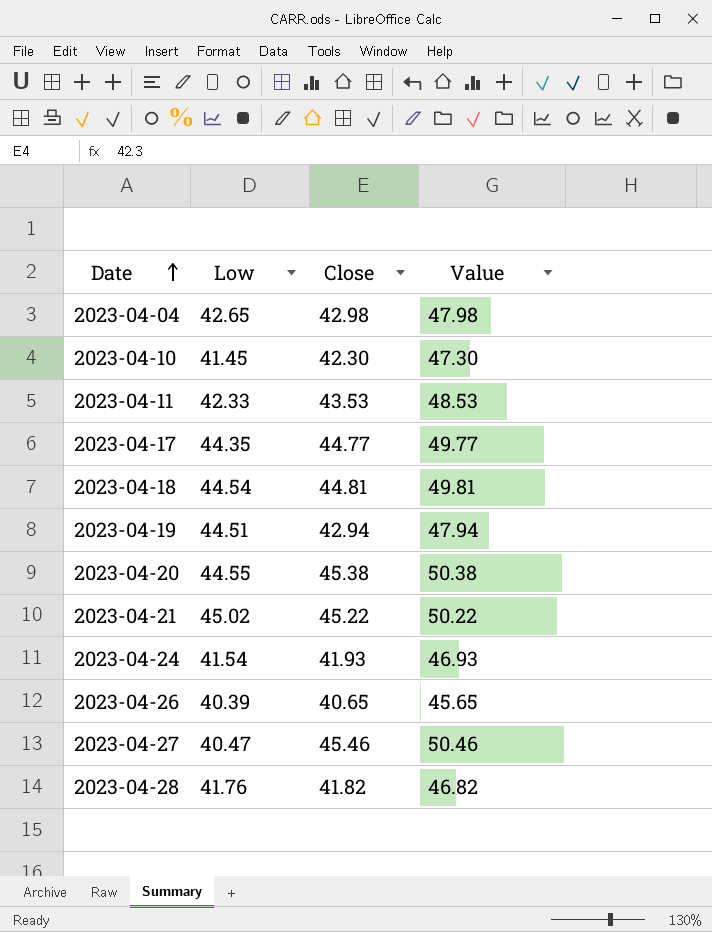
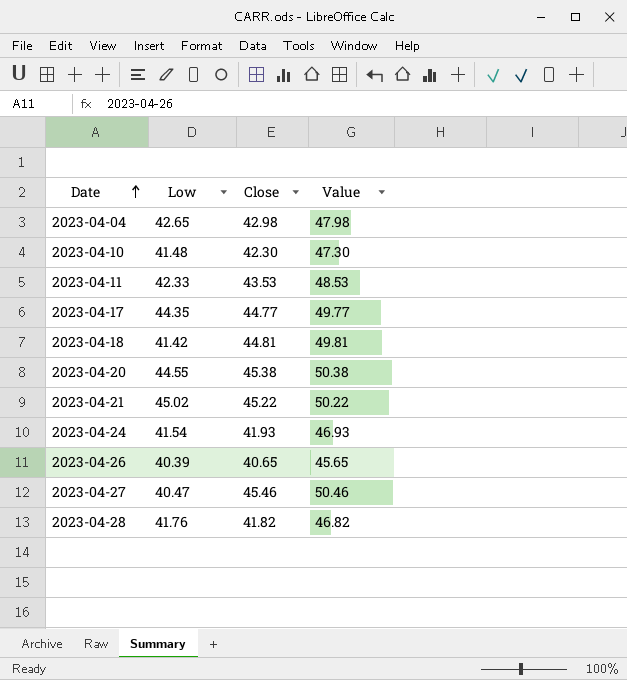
row 2023-04-19: 44.51 | 42.94 | 47.94 -> none
2023-04-10 | Low: 41.45 -> 41.48
2023-04-18 | Low: 44.54 -> 41.42

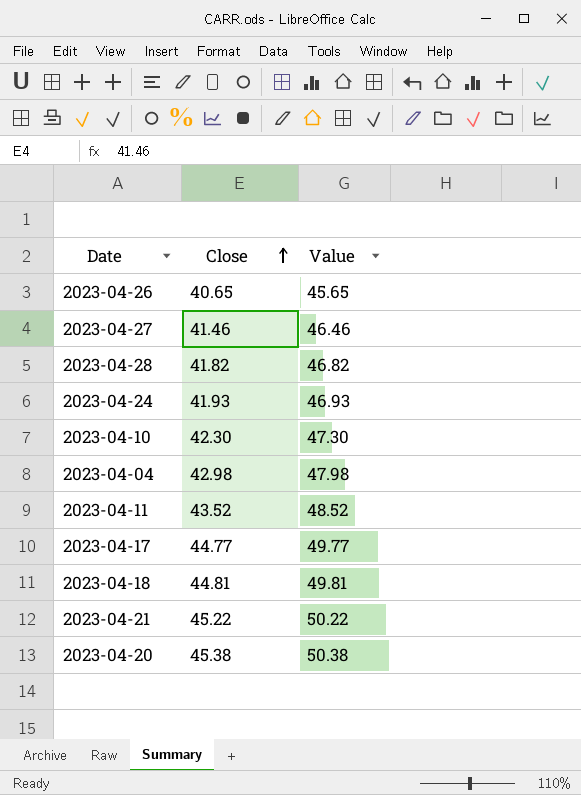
row order: Date ascending -> Close ascending
column Low | position: 2 -> none
2023-04-27 | Close: 45.46 -> 41.46
2023-04-27 | Value: 50.46 -> 46.46
2023-04-11 | Close: 43.53 -> 43.52
2023-04-11 | Value: 48.53 -> 48.52

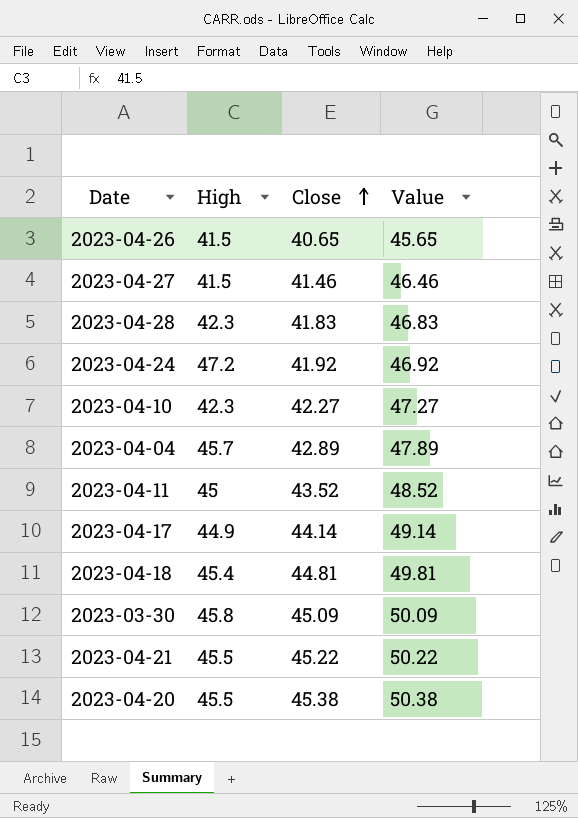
column High | position: none -> 2
2023-04-28 | Close: 41.82 -> 41.83
2023-04-28 | Value: 46.82 -> 46.83
2023-04-24 | Close: 41.93 -> 41.92
2023-04-24 | Value: 46.93 -> 46.92
2023-04-10 | Close: 42.30 -> 42.27
2023-04-10 | Value: 47.30 -> 47.27
2023-04-04 | Close: 42.98 -> 42.89
2023-04-04 | Value: 47.98 -> 47.89
2023-04-17 | Close: 44.77 -> 44.14
2023-04-17 | Value: 49.77 -> 49.14
row 2023-03-30: none -> 45.8 | 45.09 | 50.09

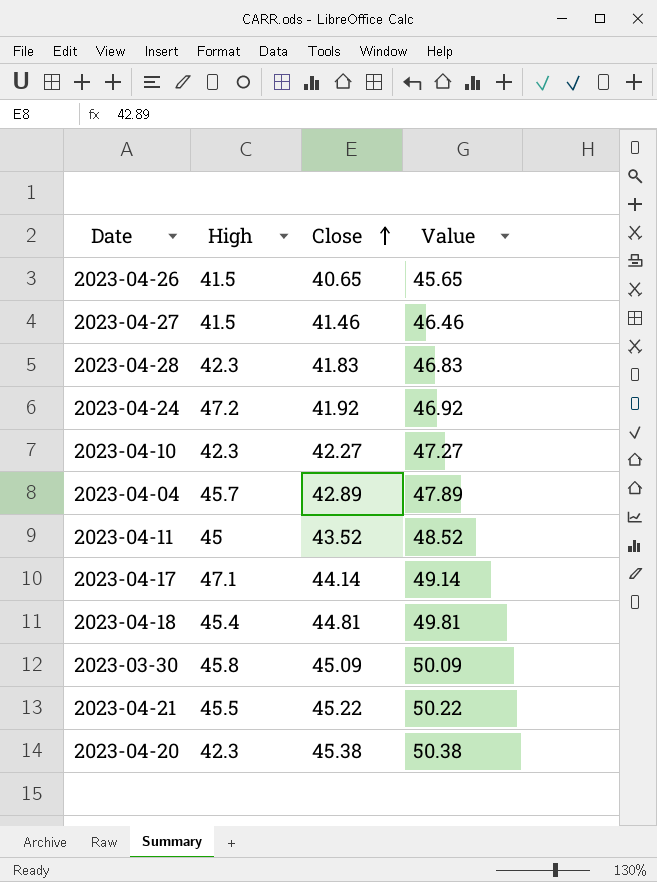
2023-04-17 | High: 44.9 -> 47.1
2023-04-20 | High: 45.5 -> 42.3

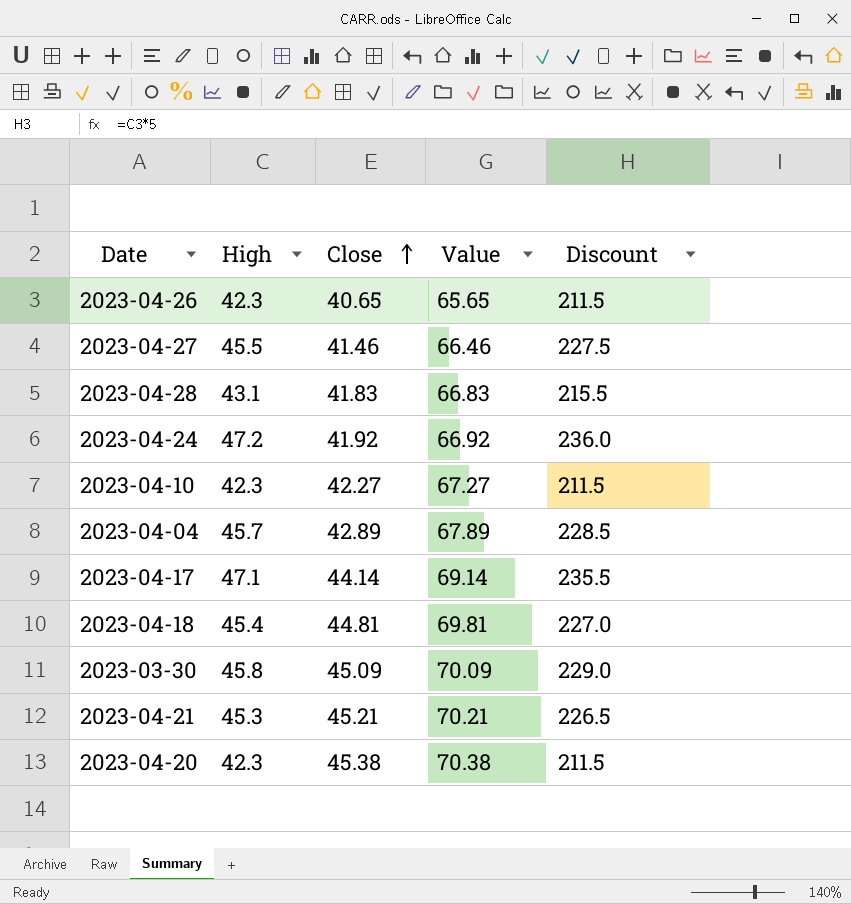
column Value | formula: [Close] + 5 -> [Close] + 25
column Discount | formula: none -> [High] * 5
row 2023-04-11: 45 | 43.52 | 48.52 -> none
2023-04-26 | High: 41.5 -> 42.3
2023-04-27 | High: 41.5 -> 45.5
2023-04-28 | High: 42.3 -> 43.1
2023-04-21 | High: 45.5 -> 45.3
2023-04-21 | Close: 45.22 -> 45.21

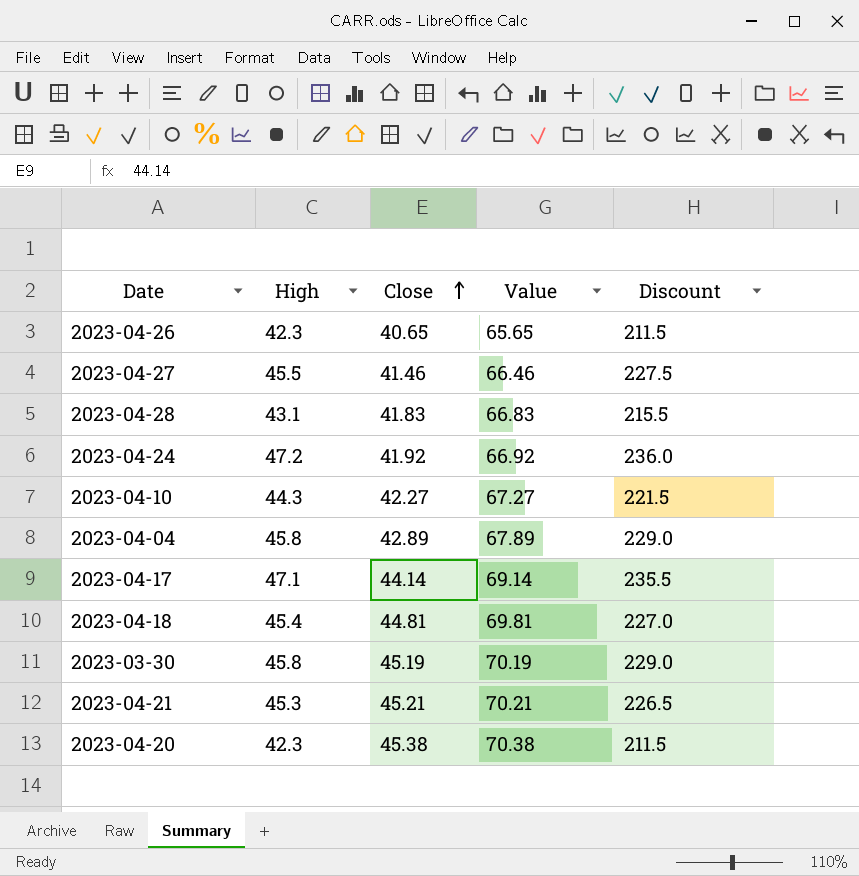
2023-04-10 | High: 42.3 -> 44.3
2023-04-10 | Discount: 211.5 -> 221.5
2023-04-04 | High: 45.7 -> 45.8
2023-04-04 | Discount: 228.5 -> 229.0
2023-03-30 | Close: 45.09 -> 45.19
2023-03-30 | Value: 70.09 -> 70.19

